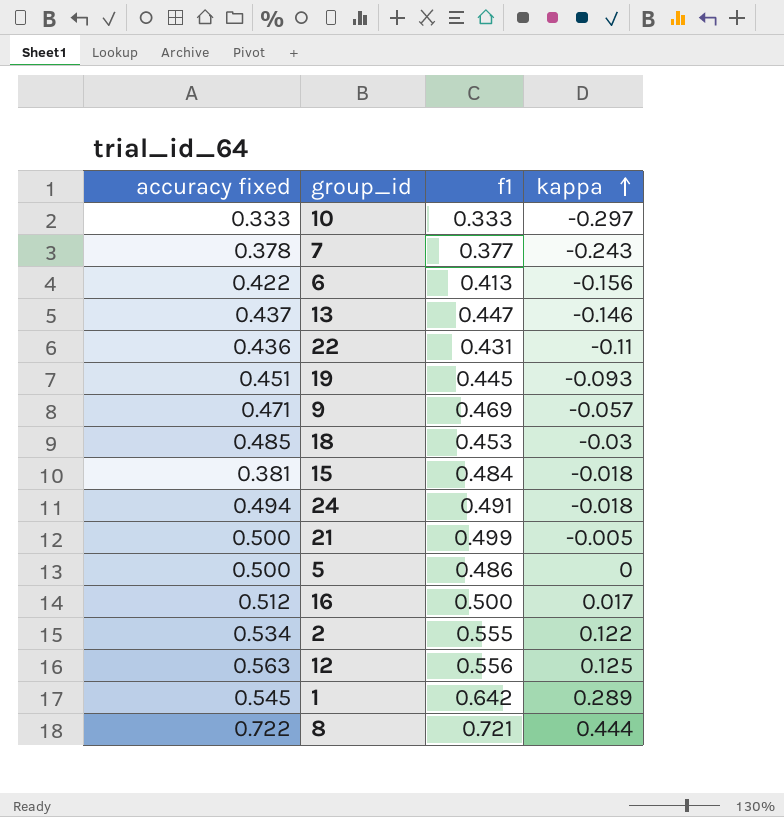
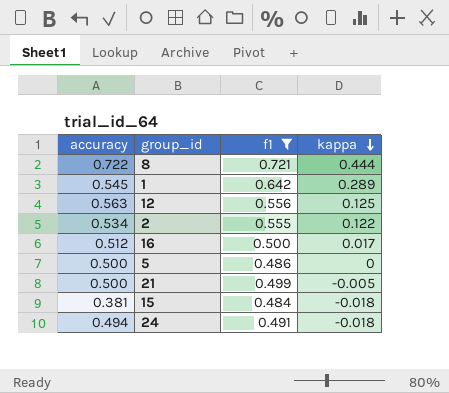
filter: none -> f1 >= 0.484
row order: kappa ascending -> kappa descending
column name: accuracy fixed -> accuracy

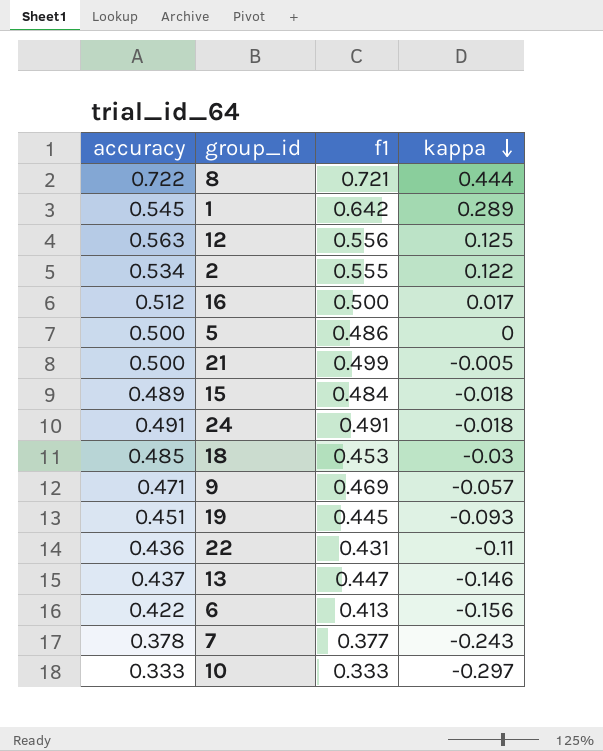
filter: f1 >= 0.484 -> none
15 | accuracy: 0.381 -> 0.489
24 | accuracy: 0.494 -> 0.491

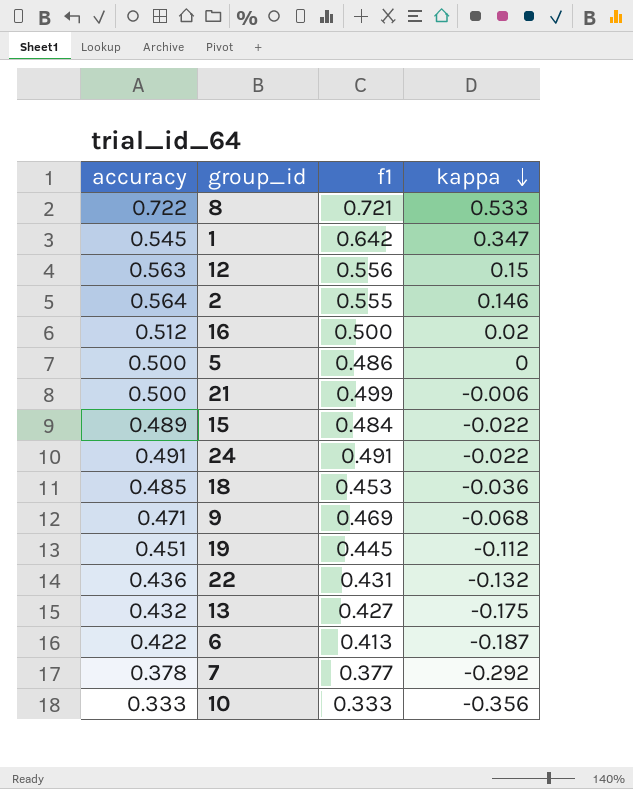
8 | kappa: 0.444 -> 0.533
1 | kappa: 0.289 -> 0.347
12 | kappa: 0.125 -> 0.15
2 | accuracy: 0.534 -> 0.564
2 | kappa: 0.122 -> 0.146
16 | kappa: 0.017 -> 0.02
21 | kappa: -0.005 -> -0.006
15 | kappa: -0.018 -> -0.022
24 | kappa: -0.018 -> -0.022
18 | kappa: -0.03 -> -0.036
9 | kappa: -0.057 -> -0.068
19 | kappa: -0.093 -> -0.112
22 | kappa: -0.11 -> -0.132
13 | accuracy: 0.437 -> 0.432
13 | f1: 0.447 -> 0.427
13 | kappa: -0.146 -> -0.175
6 | kappa: -0.156 -> -0.187
7 | kappa: -0.243 -> -0.292
10 | kappa: -0.297 -> -0.356

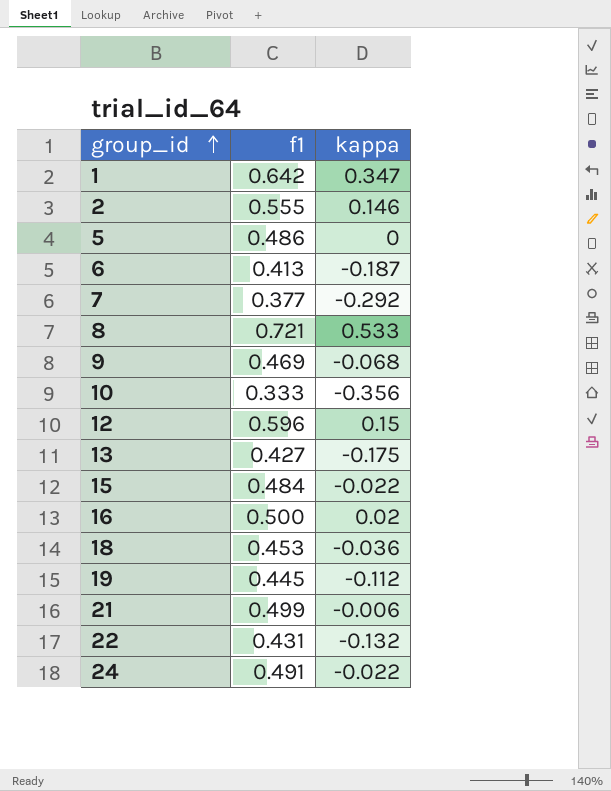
row order: kappa descending -> group_id ascending
column accuracy | position: 1 -> none
12 | f1: 0.556 -> 0.596

